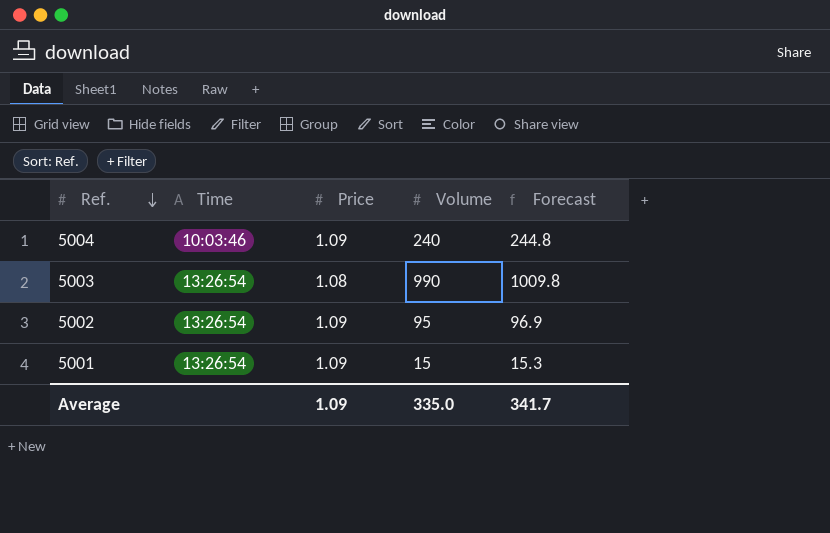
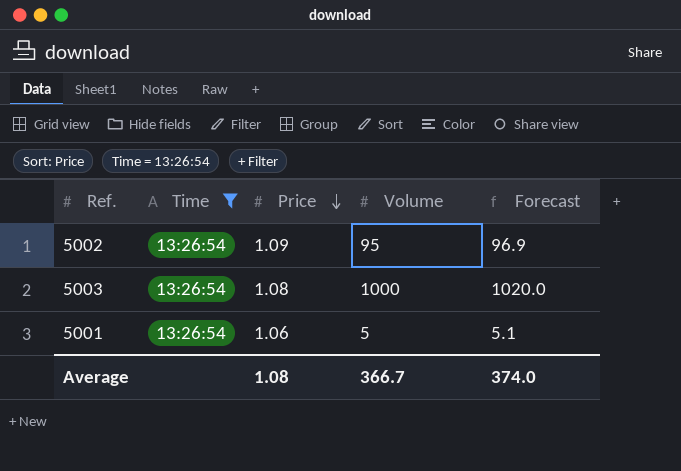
filter: none -> Time = 13:26:54
row order: Ref. descending -> Price descending
5003 | Volume: 990 -> 1000
5003 | Forecast: 1009.8 -> 1020.0
5001 | Price: 1.09 -> 1.06
5001 | Volume: 15 -> 5
5001 | Forecast: 15.3 -> 5.1
Average | Price: 1.09 -> 1.08
Average | Volume: 335.0 -> 366.7
Average | Forecast: 341.7 -> 374.0

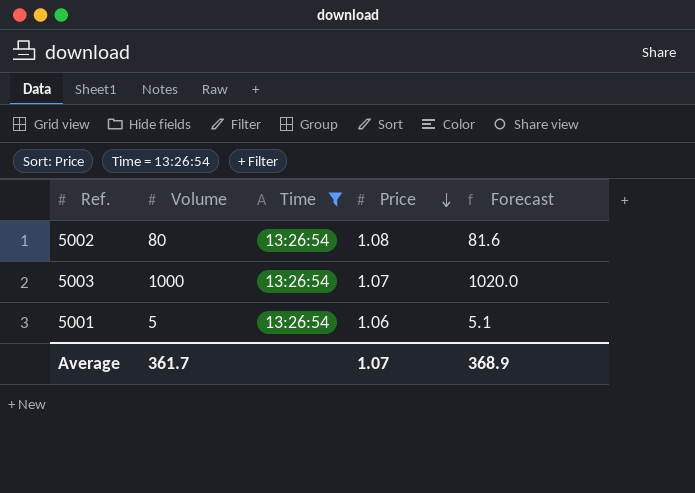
column Volume | position: 4 -> 2
5002 | Volume: 95 -> 80
5002 | Price: 1.09 -> 1.08
5002 | Forecast: 96.9 -> 81.6
5003 | Price: 1.08 -> 1.07
Average | Volume: 366.7 -> 361.7
Average | Price: 1.08 -> 1.07
Average | Forecast: 374.0 -> 368.9

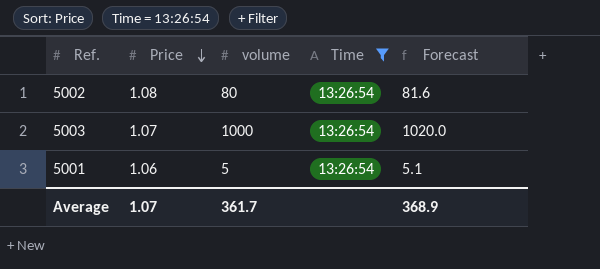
column Price | position: 4 -> 2
column name: Volume -> volume

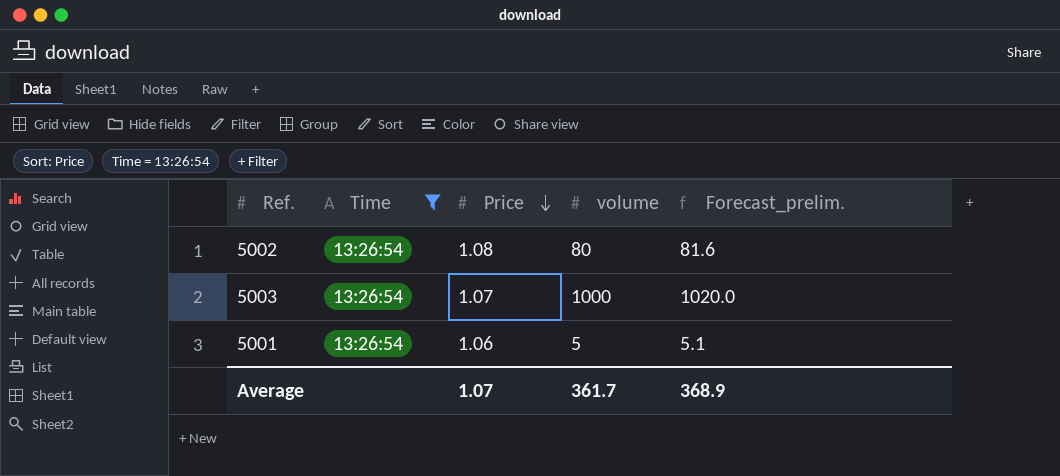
column Time | position: 4 -> 2
column name: Forecast -> Forecast_prelim.

